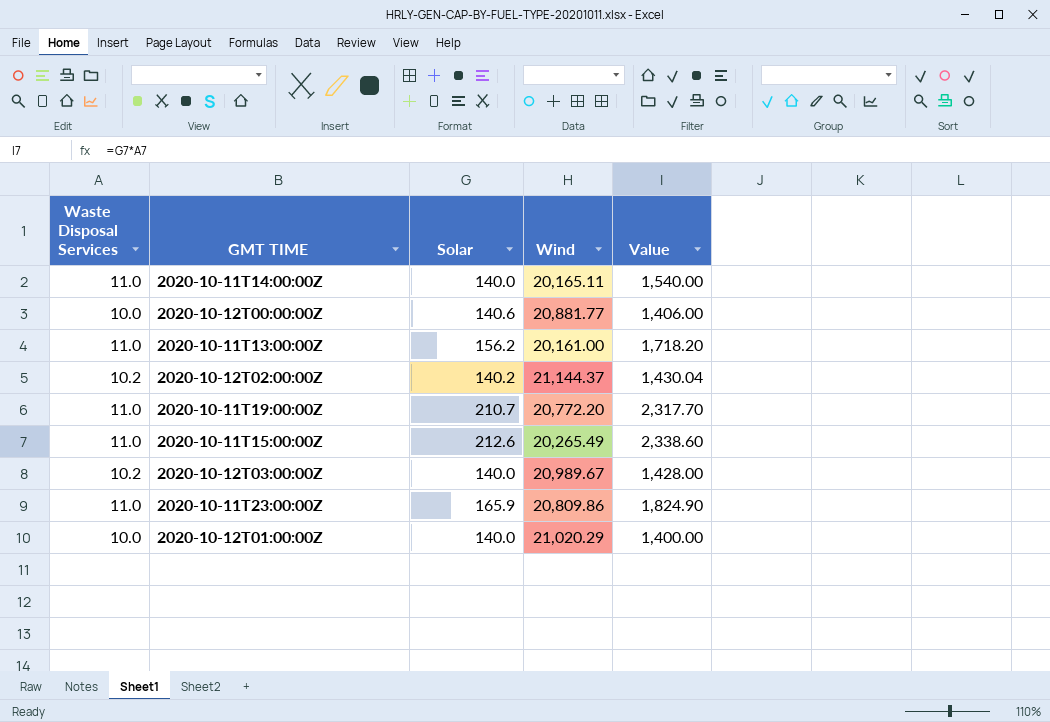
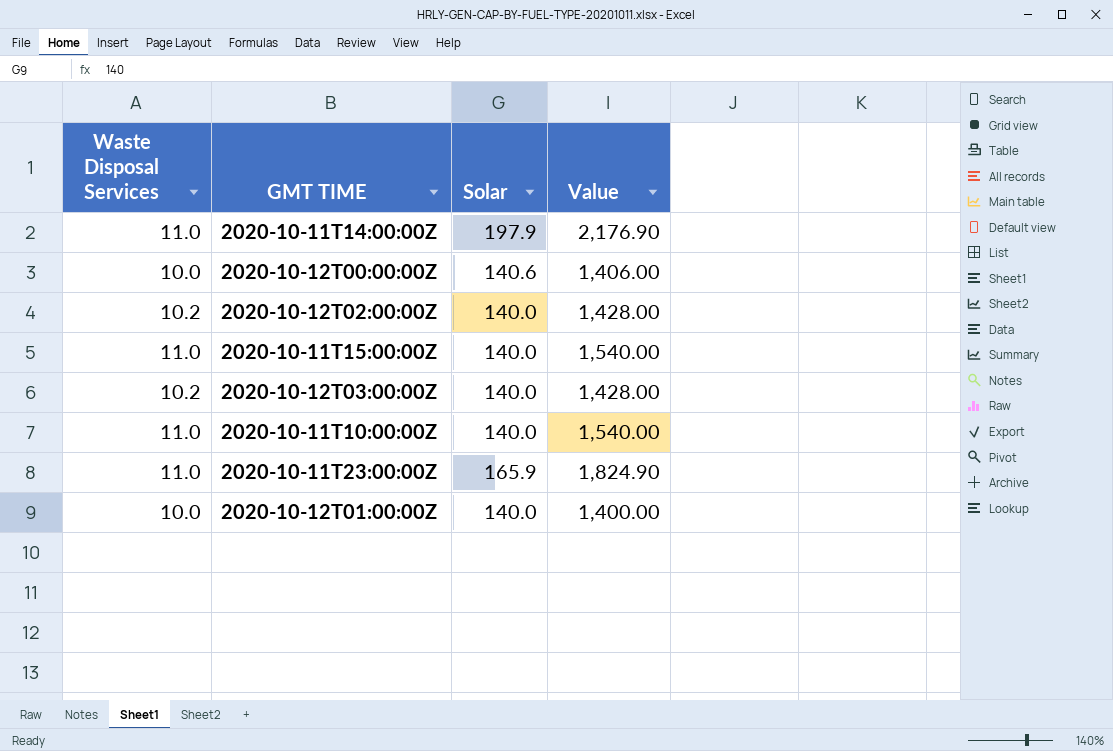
column Wind | position: 4 -> none
row 2020-10-11T13:00:00Z: 11.0 | 156.2 | 20,161.00 | 1,718.20 -> none
row 2020-10-11T19:00:00Z: 11.0 | 210.7 | 20,772.20 | 2,317.70 -> none
2020-10-11T14:00:00Z | Solar: 140.0 -> 197.9
2020-10-11T14:00:00Z | Value: 1,540.00 -> 2,176.90
2020-10-12T02:00:00Z | Solar: 140.2 -> 140.0
2020-10-12T02:00:00Z | Value: 1,430.04 -> 1,428.00
2020-10-11T15:00:00Z | Solar: 212.6 -> 140.0
2020-10-11T15:00:00Z | Value: 2,338.60 -> 1,540.00
row 2020-10-11T10:00:00Z: none -> 11.0 | 140.0 | 1,540.00

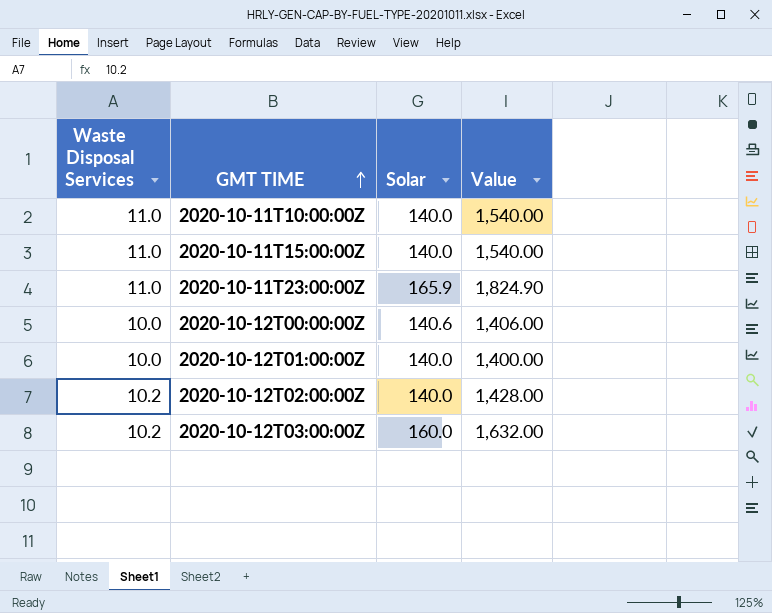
row order: none -> GMT TIME ascending
row 2020-10-11T14:00:00Z: 11.0 | 197.9 | 2,176.90 -> none
2020-10-12T03:00:00Z | Solar: 140.0 -> 160.0
2020-10-12T03:00:00Z | Value: 1,428.00 -> 1,632.00

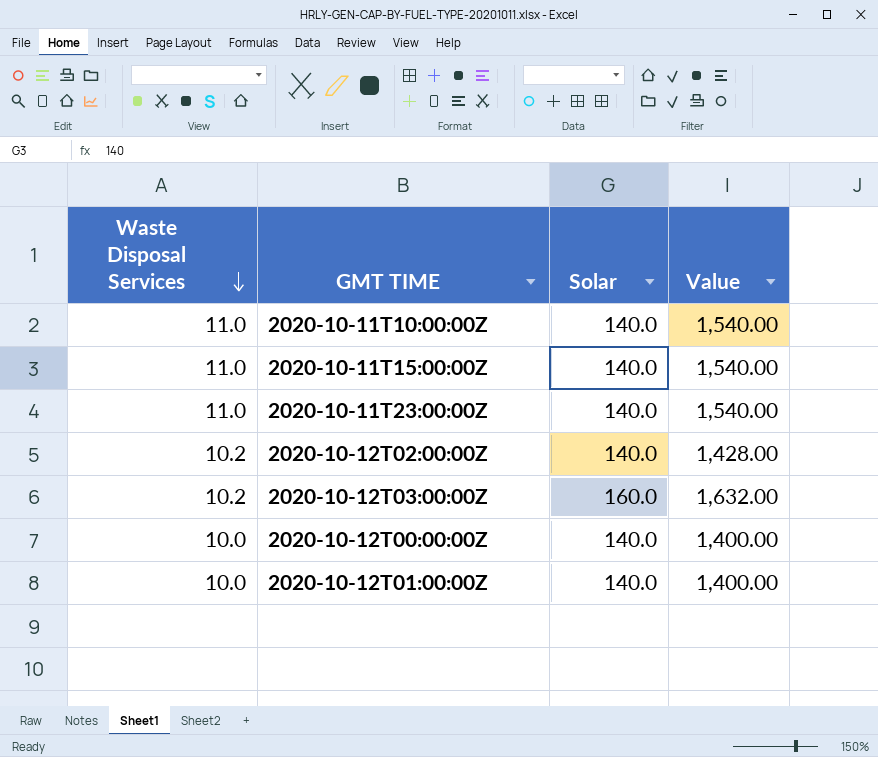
row order: GMT TIME ascending -> Waste Disposal Services descending
2020-10-11T23:00:00Z | Solar: 165.9 -> 140.0
2020-10-11T23:00:00Z | Value: 1,824.90 -> 1,540.00
2020-10-12T00:00:00Z | Solar: 140.6 -> 140.0
2020-10-12T00:00:00Z | Value: 1,406.00 -> 1,400.00

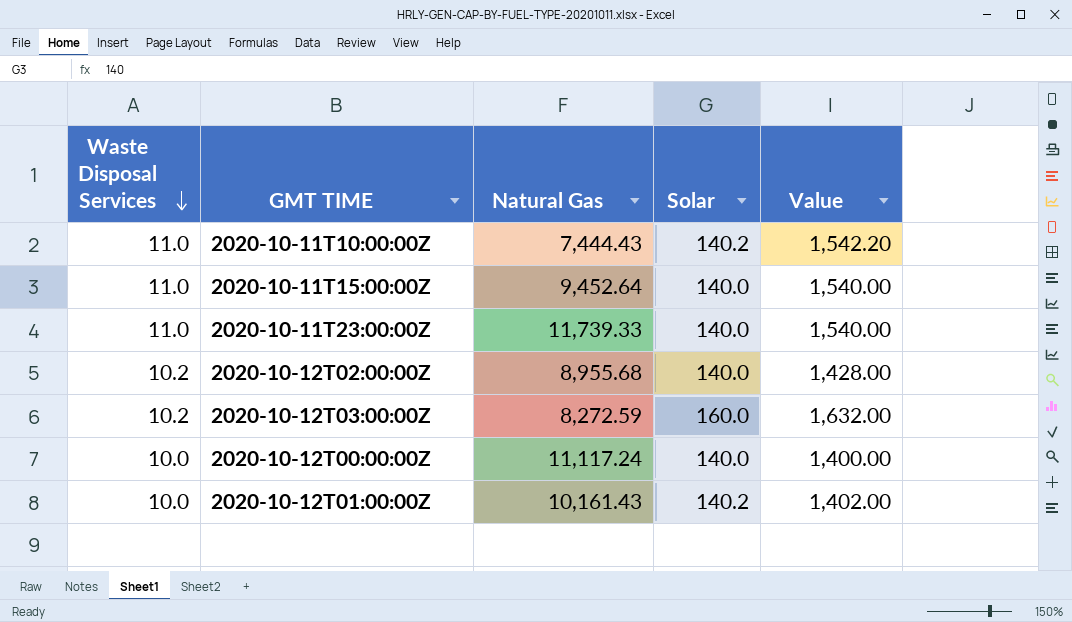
column Natural Gas | position: none -> 3
2020-10-11T10:00:00Z | Solar: 140.0 -> 140.2
2020-10-11T10:00:00Z | Value: 1,540.00 -> 1,542.20
2020-10-12T01:00:00Z | Solar: 140.0 -> 140.2
2020-10-12T01:00:00Z | Value: 1,400.00 -> 1,402.00

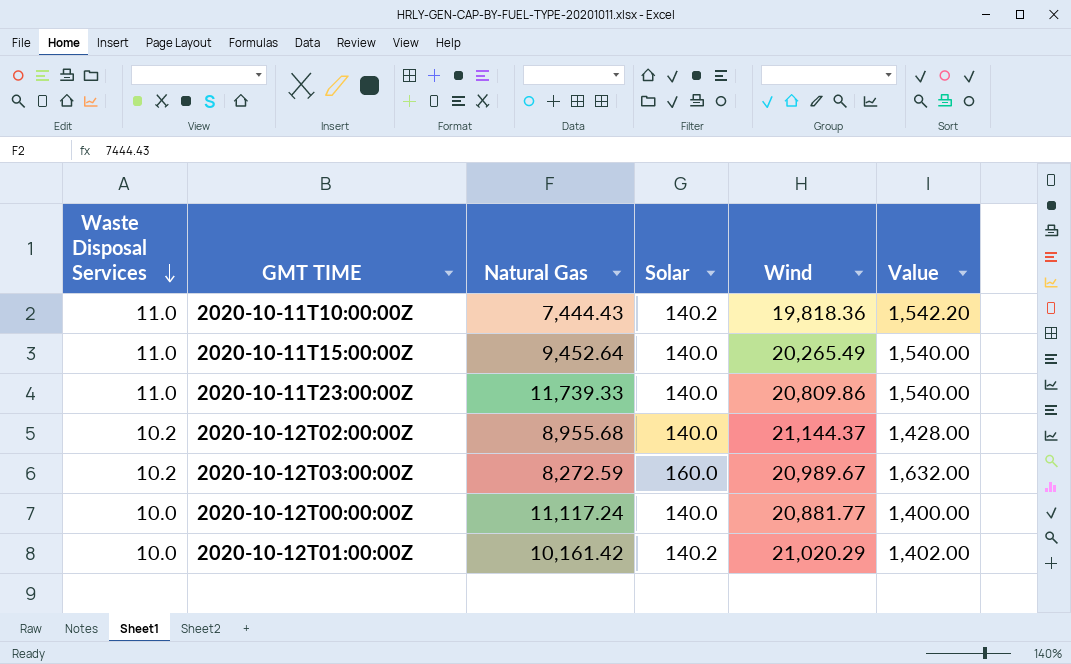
column Wind | position: none -> 5
2020-10-12T01:00:00Z | Natural Gas: 10,161.43 -> 10,161.42

